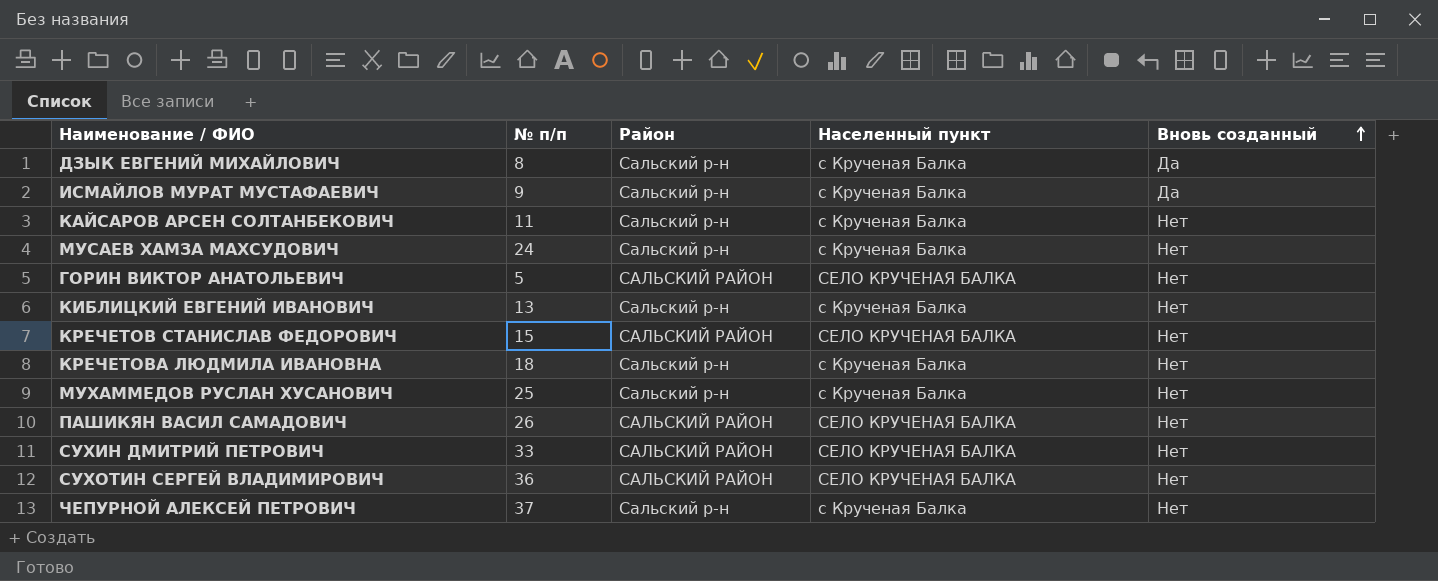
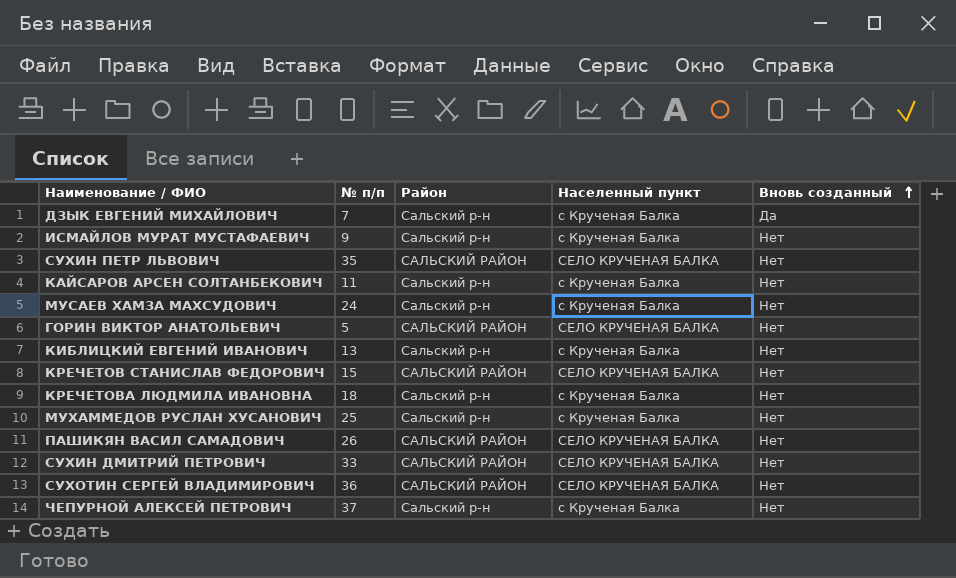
ДЗЫК ЕВГЕНИЙ МИХАЙЛОВИЧ | № п/п: 8 -> 7
ИСМАЙЛОВ МУРАТ МУСТАФАЕВИЧ | Вновь созданный: Да -> Нет
row СУХИН ПЕТР ЛЬВОВИЧ: none -> 35 | САЛЬСКИЙ РАЙОН | СЕЛО КРУЧЕНАЯ БАЛКА | Нет

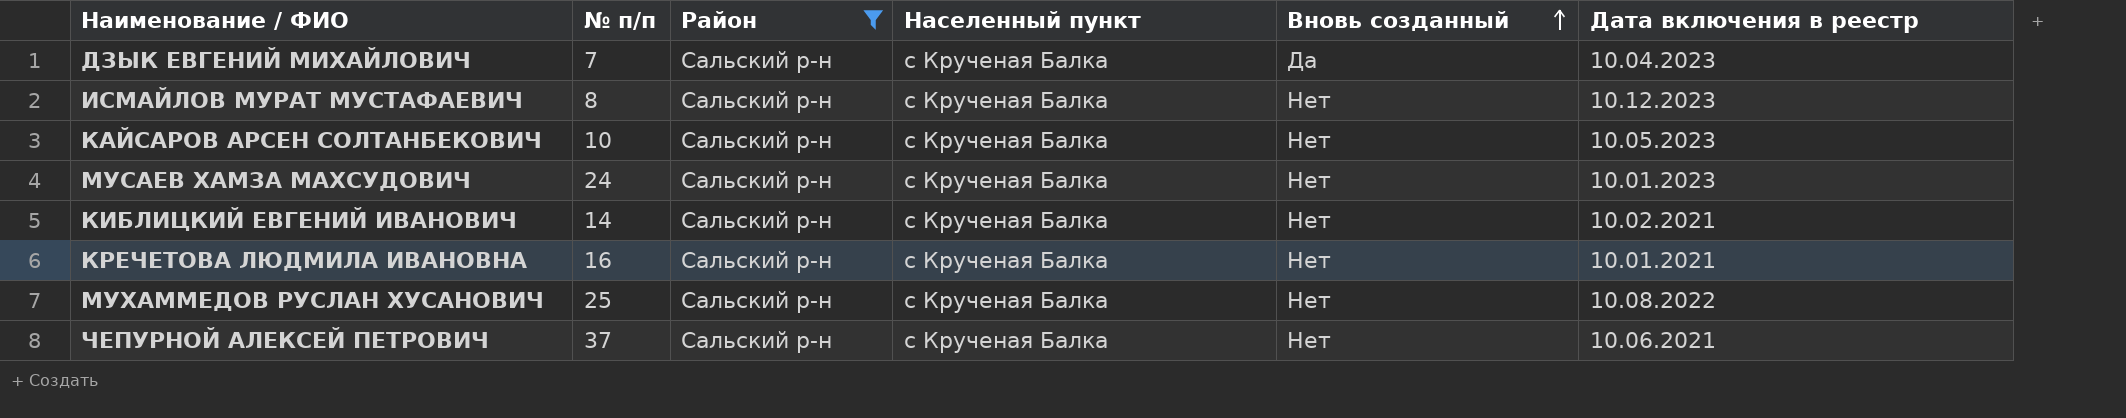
filter: none -> Район = Сальский р-н
column Дата включения в реестр | position: none -> 6
ИСМАЙЛОВ МУРАТ МУСТАФАЕВИЧ | № п/п: 9 -> 8
КАЙСАРОВ АРСЕН СОЛТАНБЕКОВИЧ | № п/п: 11 -> 10
КИБЛИЦКИЙ ЕВГЕНИЙ ИВАНОВИЧ | № п/п: 13 -> 14
КРЕЧЕТОВА ЛЮДМИЛА ИВАНОВНА | № п/п: 18 -> 16

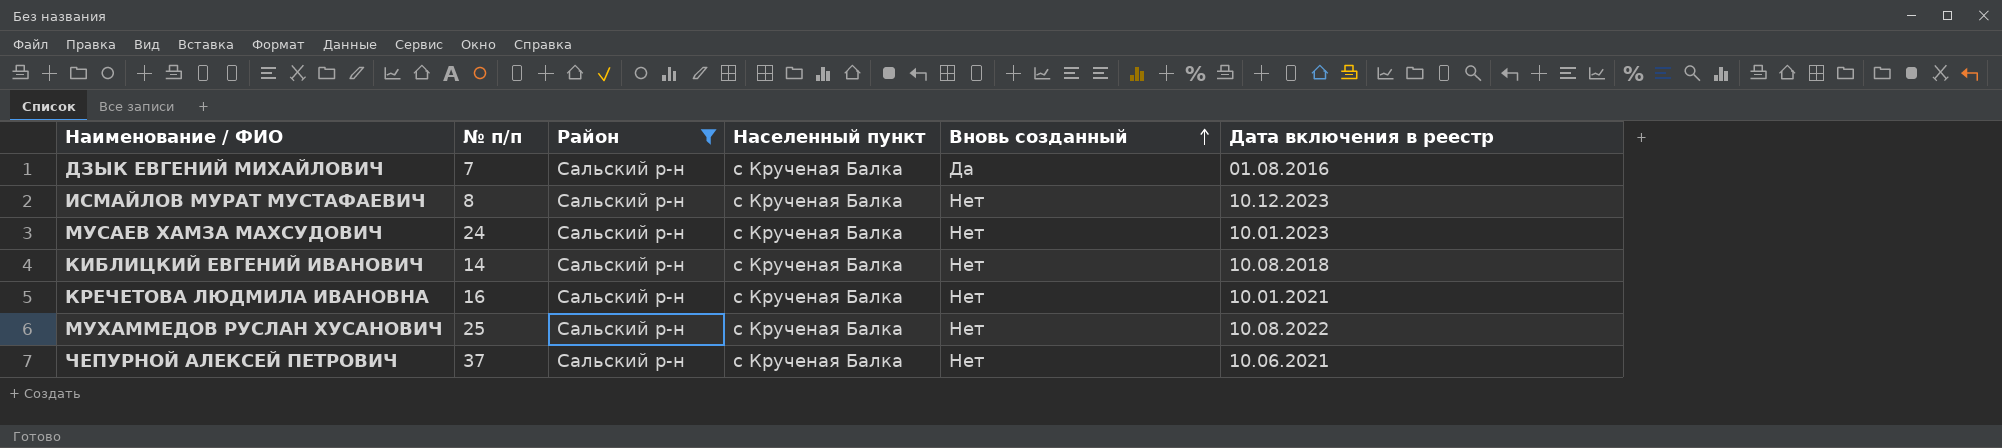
row КАЙСАРОВ АРСЕН СОЛТАНБЕКОВИЧ: 10 | Сальский р-н | с Крученая Балка | Нет | 10.05.2023 -> none
ДЗЫК ЕВГЕНИЙ МИХАЙЛОВИЧ | Дата включения в реестр: 10.04.2023 -> 01.08.2016
КИБЛИЦКИЙ ЕВГЕНИЙ ИВАНОВИЧ | Дата включения в реестр: 10.02.2021 -> 10.08.2018

